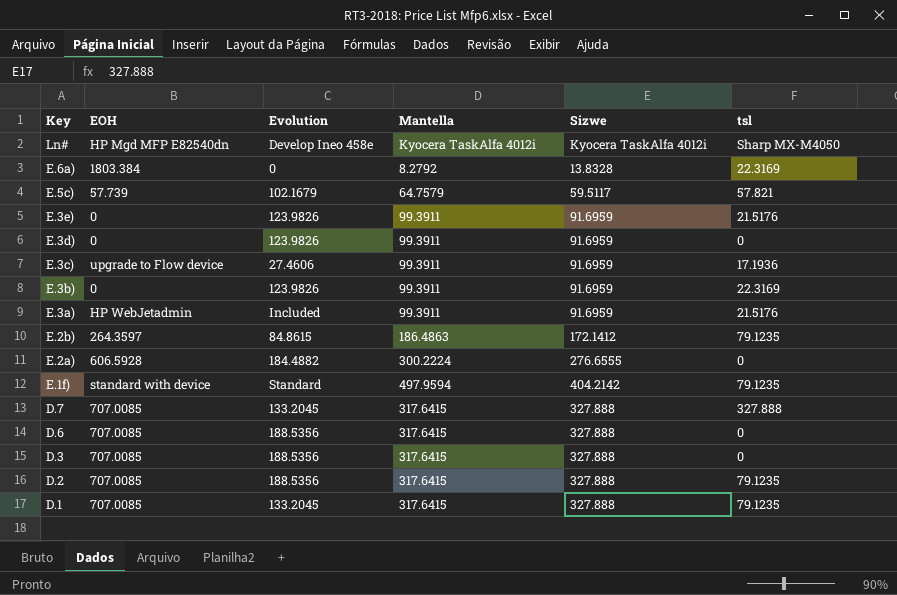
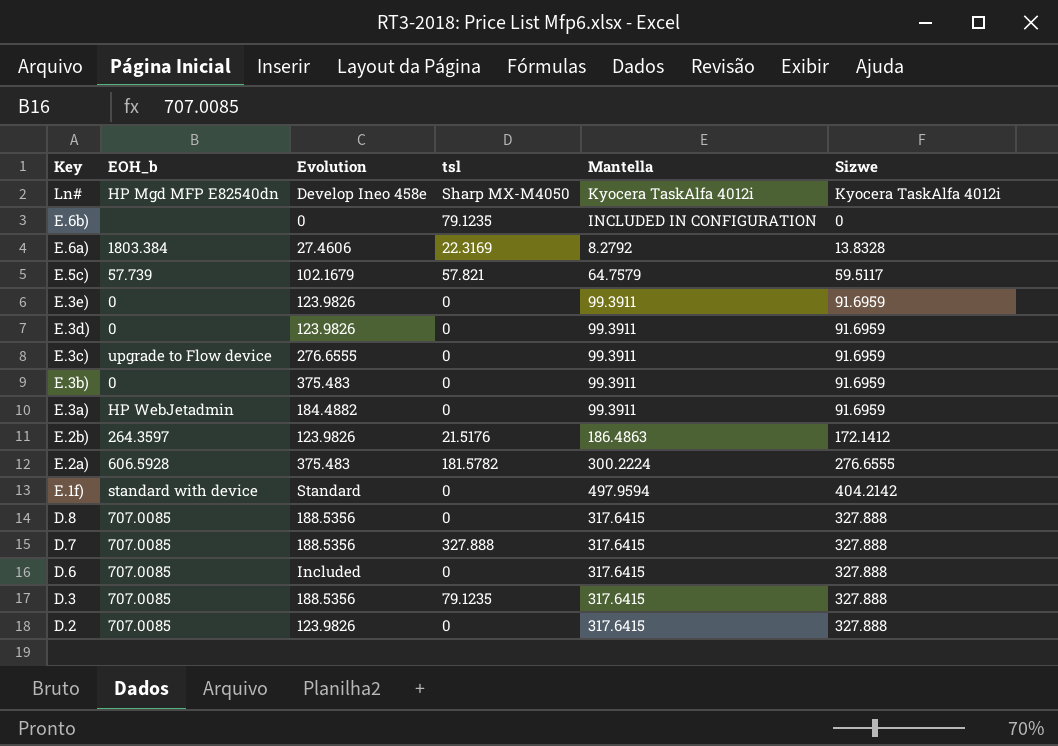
column name: EOH -> EOH_b
column tsl | position: 6 -> 4
row D.1: 707.0085 | 133.2045 | 317.6415 | 327.888 | 79.1235 -> none
row E.6b): none -> none | 0 | 79.1235 | INCLUDED IN CONFIGURATION | 0
E.6a) | Evolution: 0 -> 27.4606
E.3e) | tsl: 21.5176 -> 0
E.3c) | Evolution: 27.4606 -> 276.6555
E.3c) | tsl: 17.1936 -> 0
E.3b) | Evolution: 123.9826 -> 375.483
E.3b) | tsl: 22.3169 -> 0
E.3a) | Evolution: Included -> 184.4882
E.3a) | tsl: 21.5176 -> 0
E.2b) | Evolution: 84.8615 -> 123.9826
E.2b) | tsl: 79.1235 -> 21.5176
E.2a) | Evolution: 184.4882 -> 375.483
E.2a) | tsl: 0 -> 181.5782
E.1f) | tsl: 79.1235 -> 0
row D.8: none -> 707.0085 | 188.5356 | 0 | 317.6415 | 327.888
D.7 | Evolution: 133.2045 -> 188.5356
D.6 | Evolution: 188.5356 -> Included
D.3 | tsl: 0 -> 79.1235
D.2 | Evolution: 188.5356 -> 123.9826
D.2 | tsl: 79.1235 -> 0

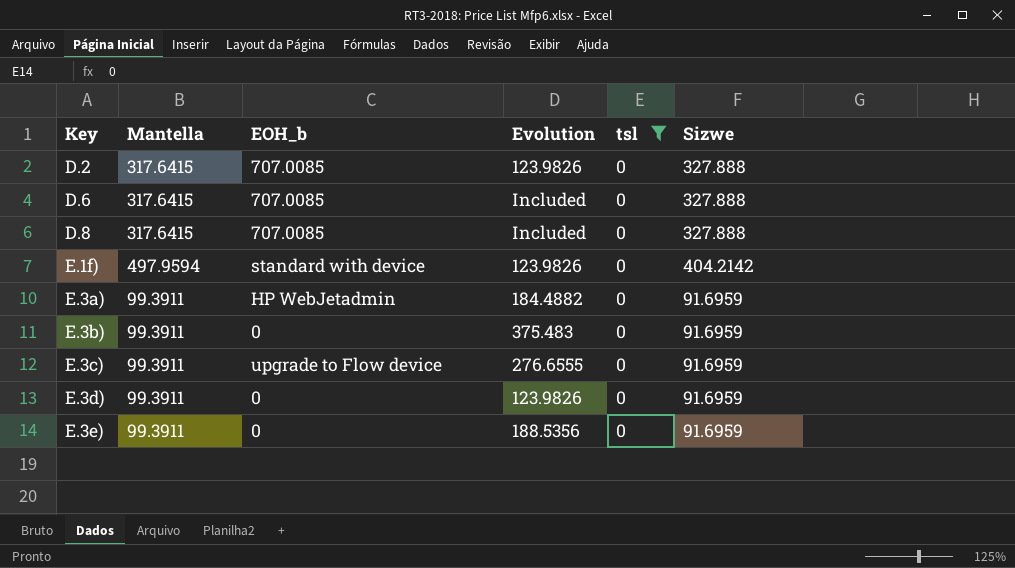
filter: none -> tsl = 0
row order: Key descending -> Key ascending
column Mantella | position: 5 -> 2
D.8 | Evolution: 188.5356 -> Included
E.1f) | Evolution: Standard -> 123.9826
E.3e) | Evolution: 123.9826 -> 188.5356

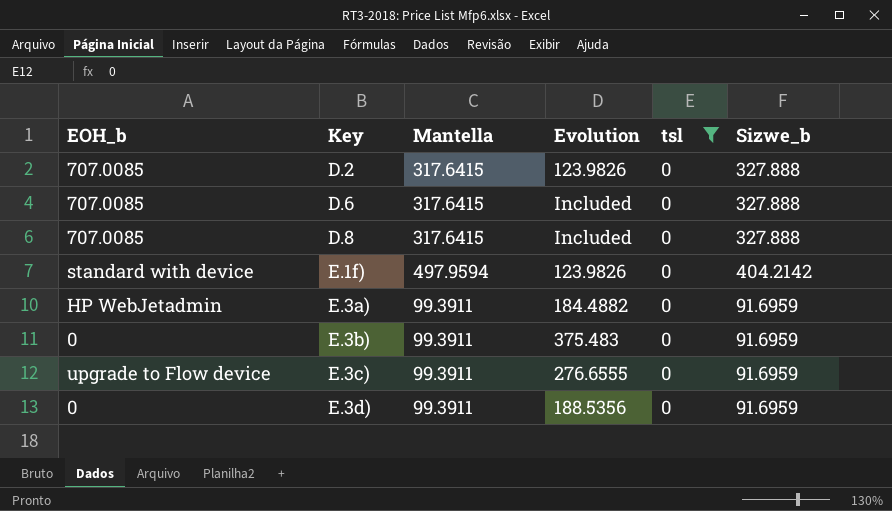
column EOH_b | position: 3 -> 1
column name: Sizwe -> Sizwe_b
row E.3e): 99.3911 | 0 | 188.5356 | 0 | 91.6959 -> none
E.3d) | Evolution: 123.9826 -> 188.5356

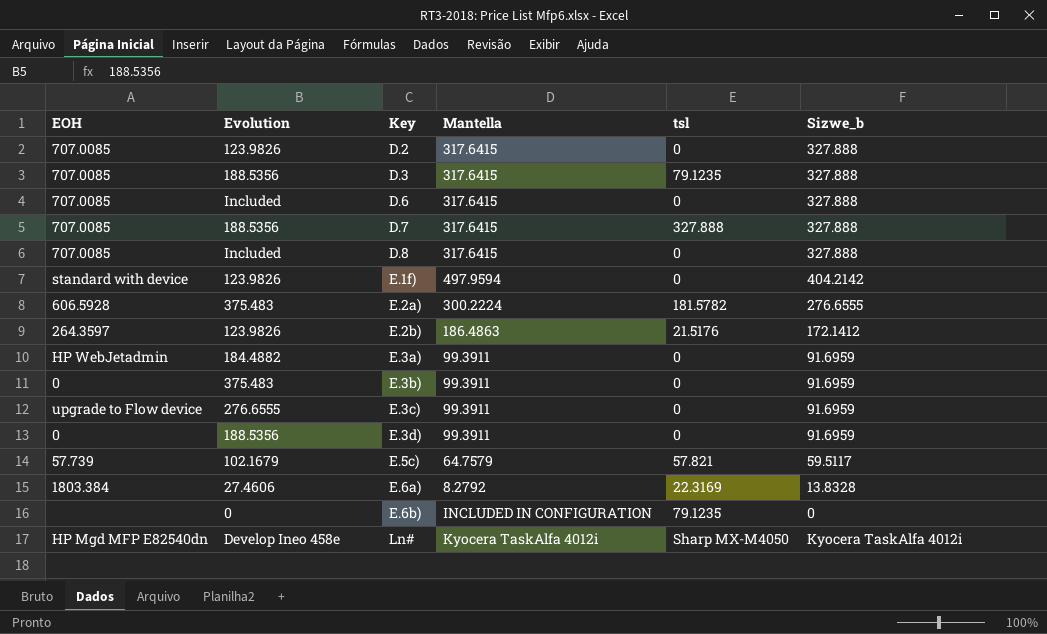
filter: tsl = 0 -> none
column name: EOH_b -> EOH
column Evolution | position: 4 -> 2

